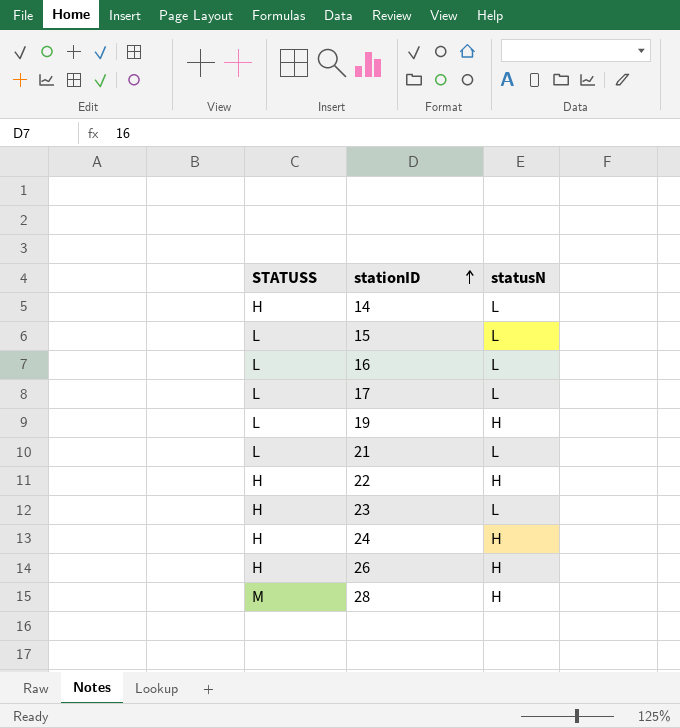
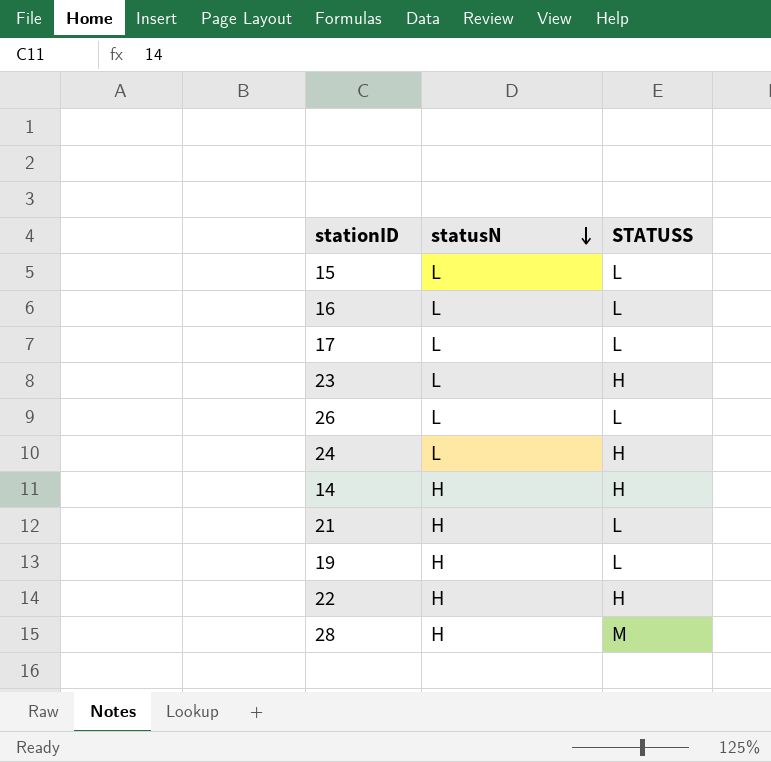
row order: stationID ascending -> statusN descending
column STATUSS | position: 1 -> 3
26 | statusN: H -> L
26 | STATUSS: H -> L
24 | statusN: H -> L
14 | statusN: L -> H
21 | statusN: L -> H

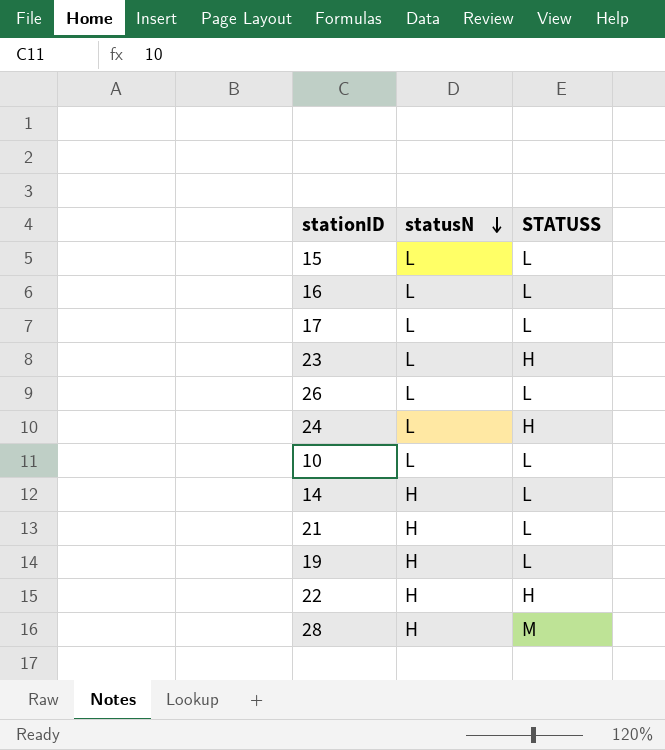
row 10: none -> L | L
14 | STATUSS: H -> L

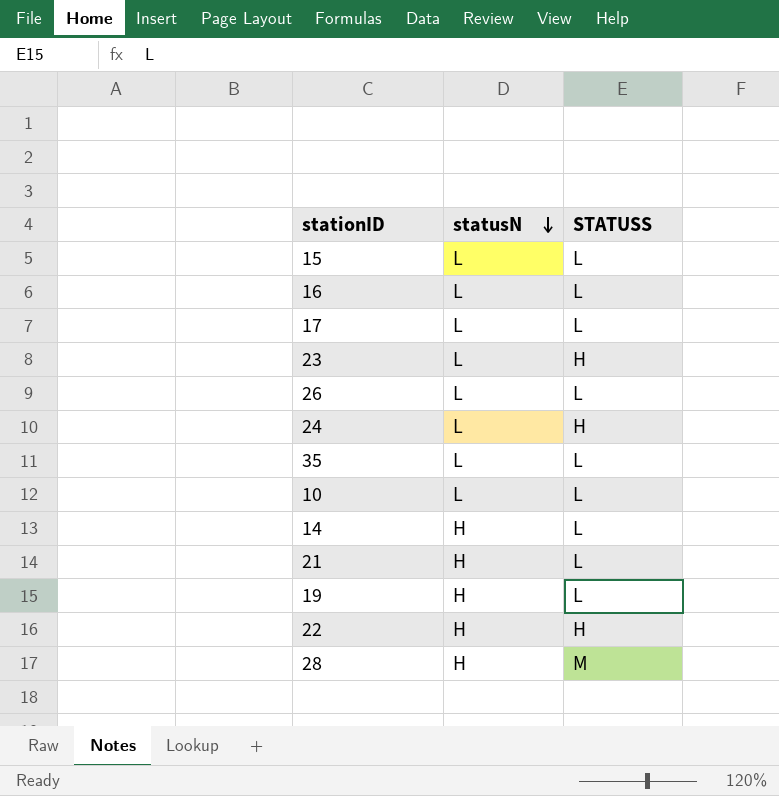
row 35: none -> L | L

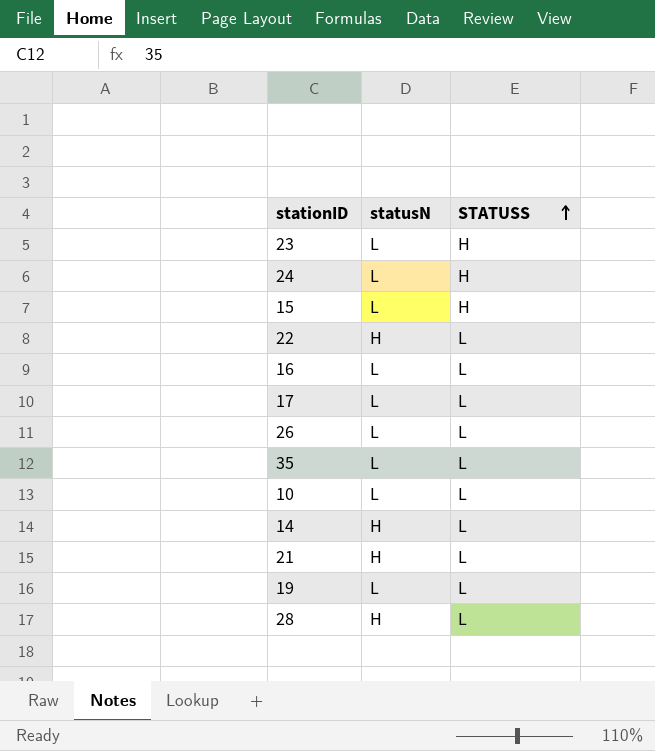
row order: statusN descending -> STATUSS ascending
15 | STATUSS: L -> H
22 | STATUSS: H -> L
19 | statusN: H -> L
28 | STATUSS: M -> L

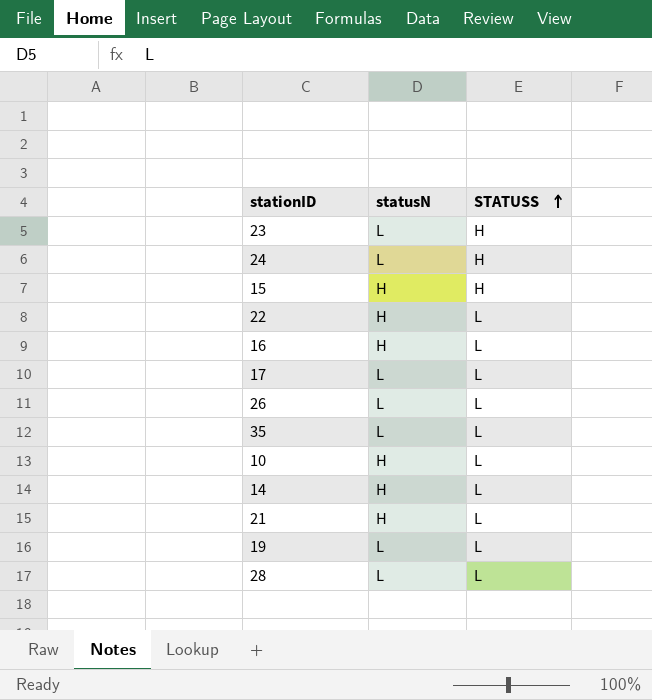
15 | statusN: L -> H
16 | statusN: L -> H
10 | statusN: L -> H
28 | statusN: H -> L

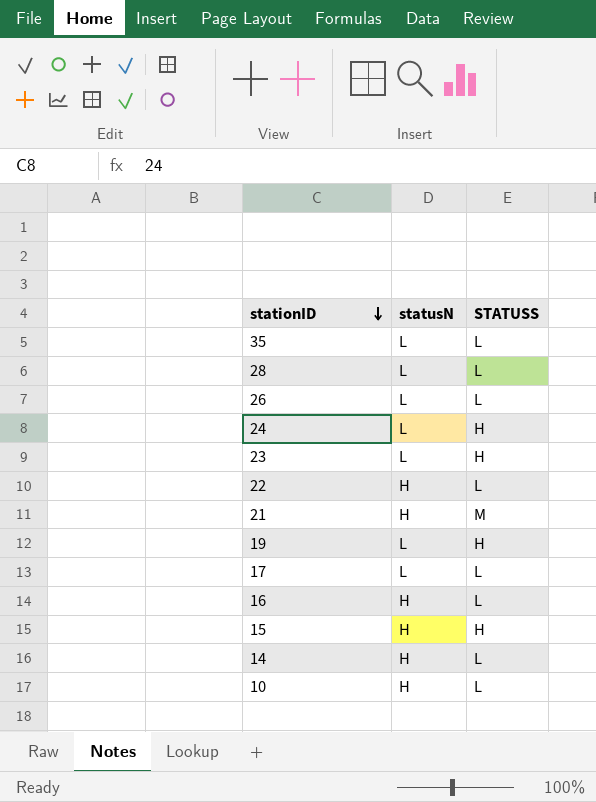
row order: STATUSS ascending -> stationID descending
21 | STATUSS: L -> M
19 | STATUSS: L -> H

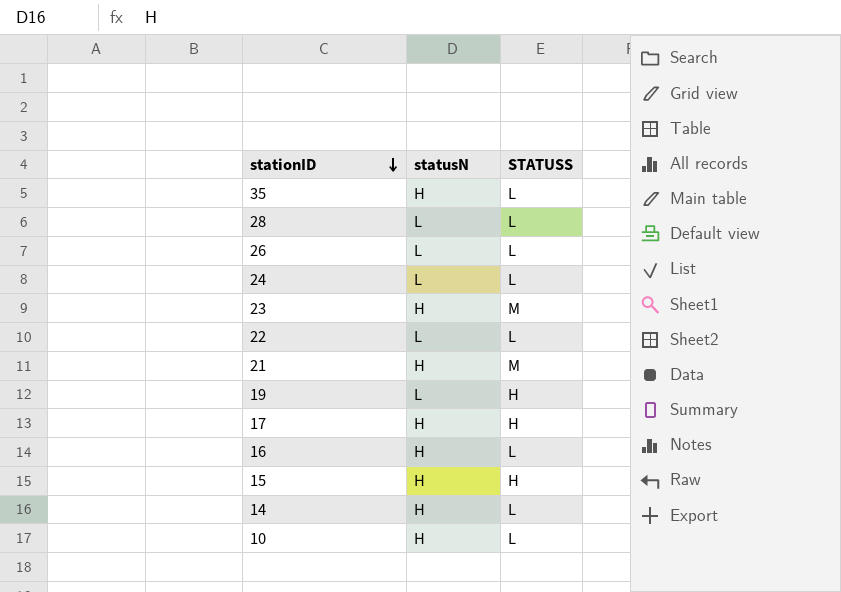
35 | statusN: L -> H
24 | STATUSS: H -> L
23 | statusN: L -> H
23 | STATUSS: H -> M
22 | statusN: H -> L
17 | statusN: L -> H
17 | STATUSS: L -> H

